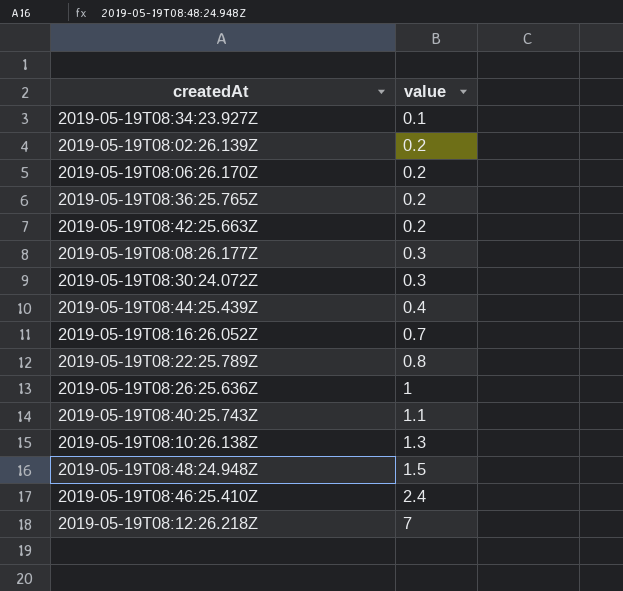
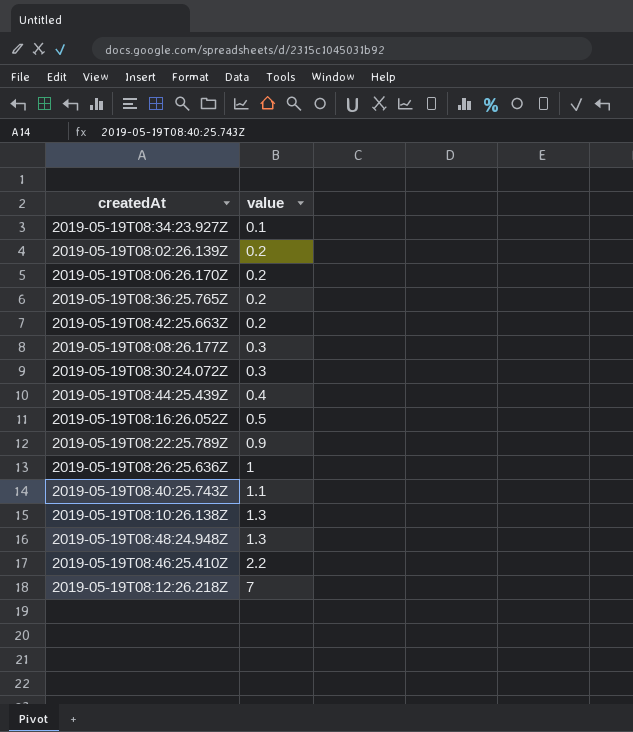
2019-05-19T08:16:26.052Z | value: 0.7 -> 0.5
2019-05-19T08:22:25.789Z | value: 0.8 -> 0.9
2019-05-19T08:48:24.948Z | value: 1.5 -> 1.3
2019-05-19T08:46:25.410Z | value: 2.4 -> 2.2

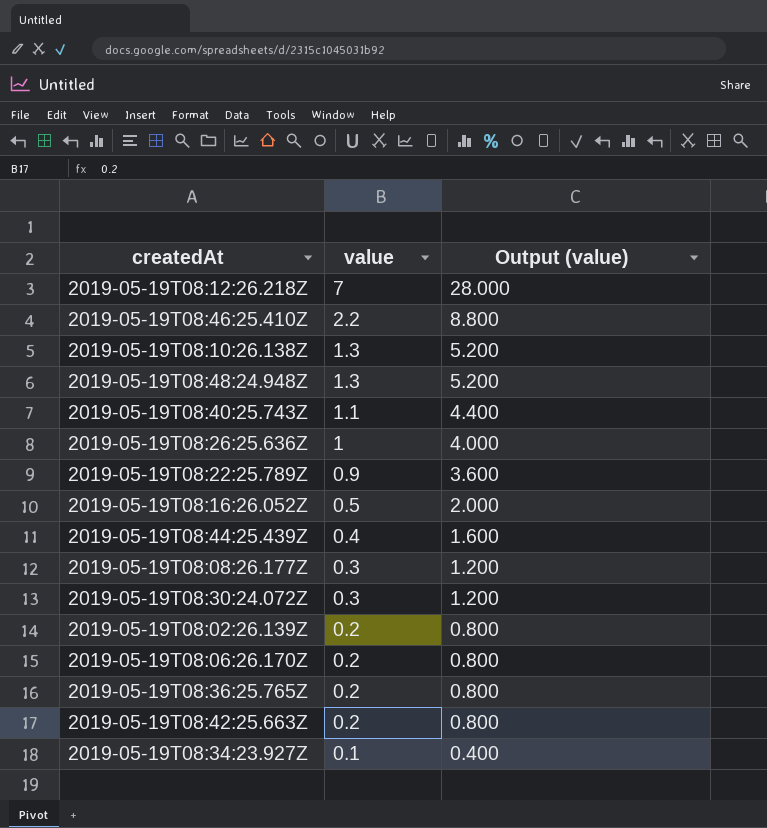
row order: value ascending -> value descending
column Output (value) | formula: none -> [value] * 4

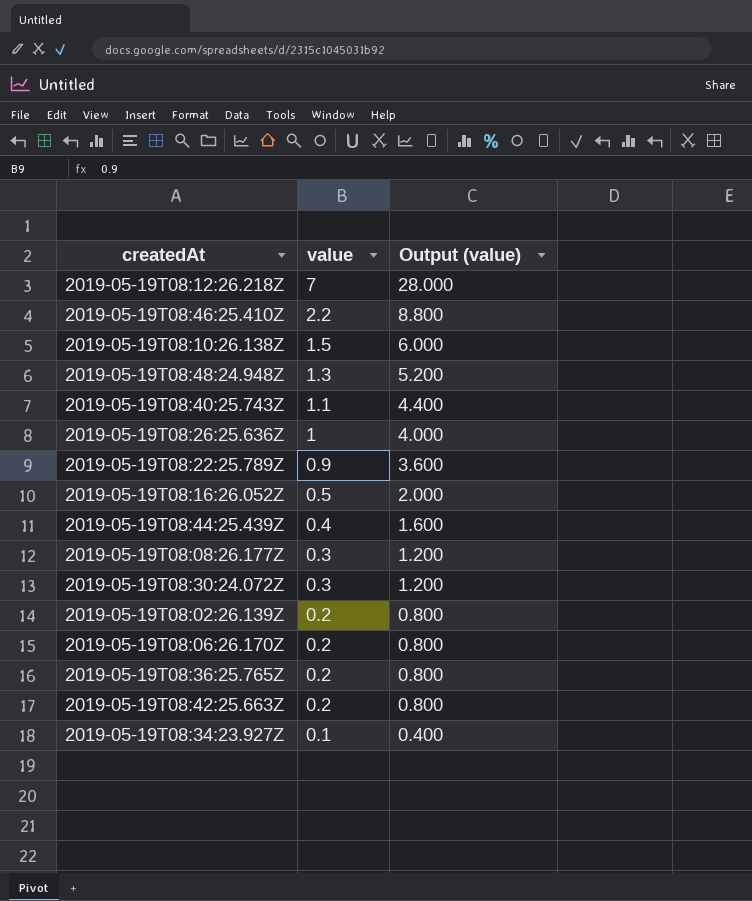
2019-05-19T08:10:26.138Z | value: 1.3 -> 1.5
2019-05-19T08:10:26.138Z | Output (value): 5.200 -> 6.000

